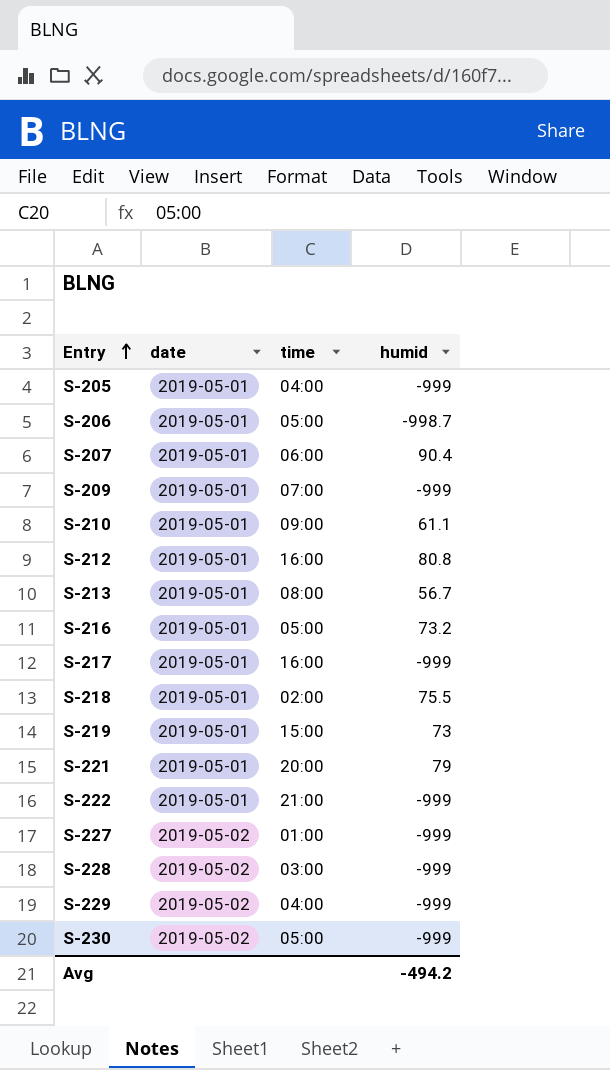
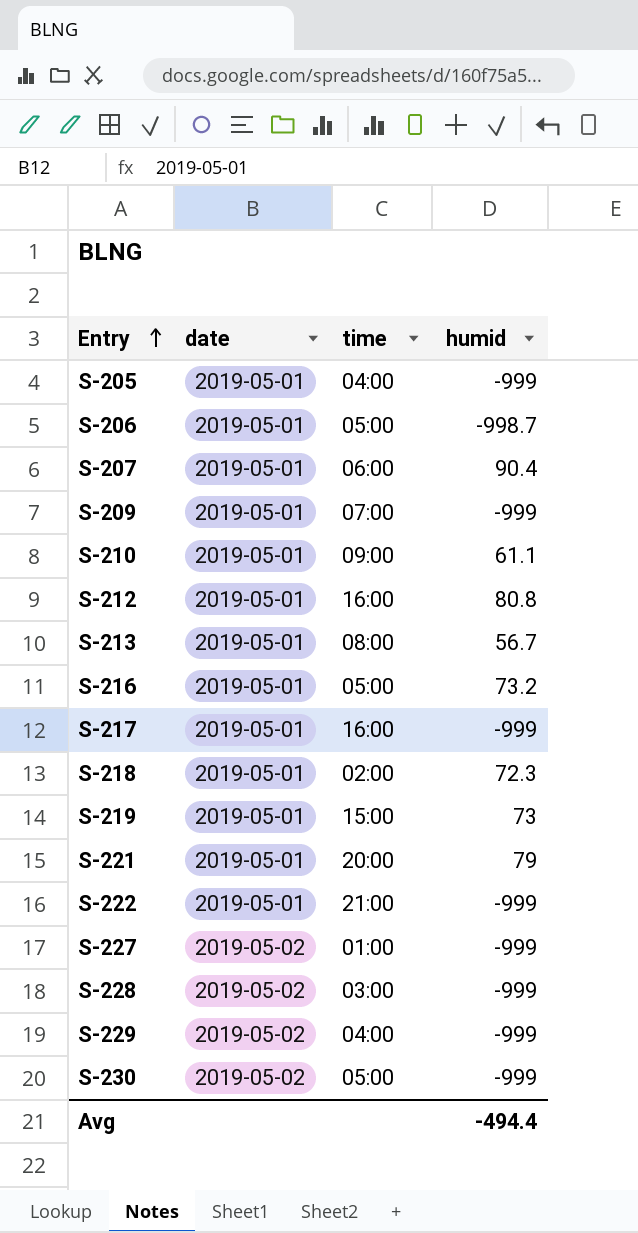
S-218 | humid: 75.5 -> 72.3
Avg | humid: -494.2 -> -494.4

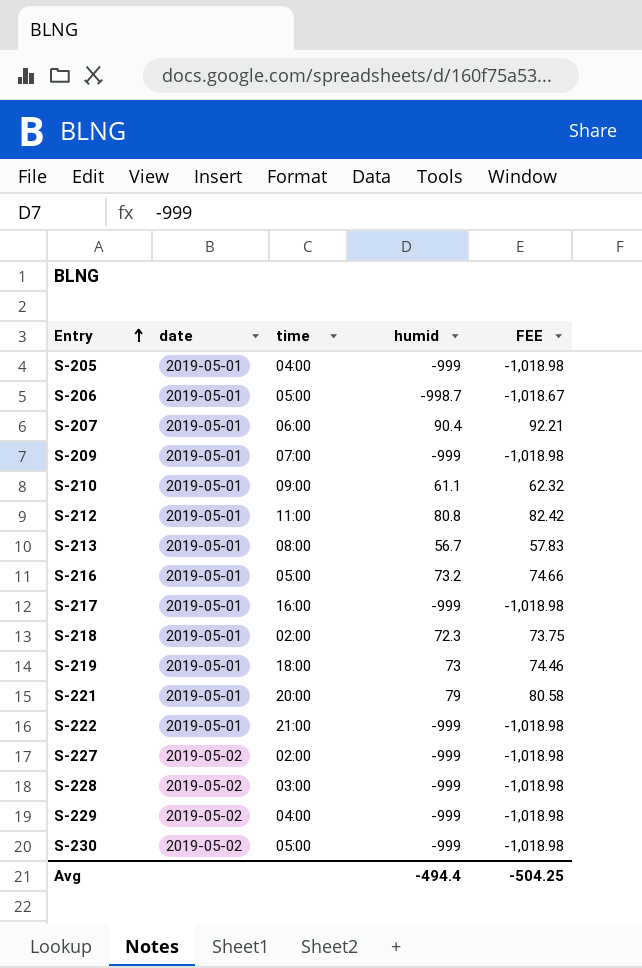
column FEE | formula: none -> [humid] * 1.02
S-212 | time: 16:00 -> 11:00
S-219 | time: 15:00 -> 18:00
S-227 | time: 01:00 -> 02:00

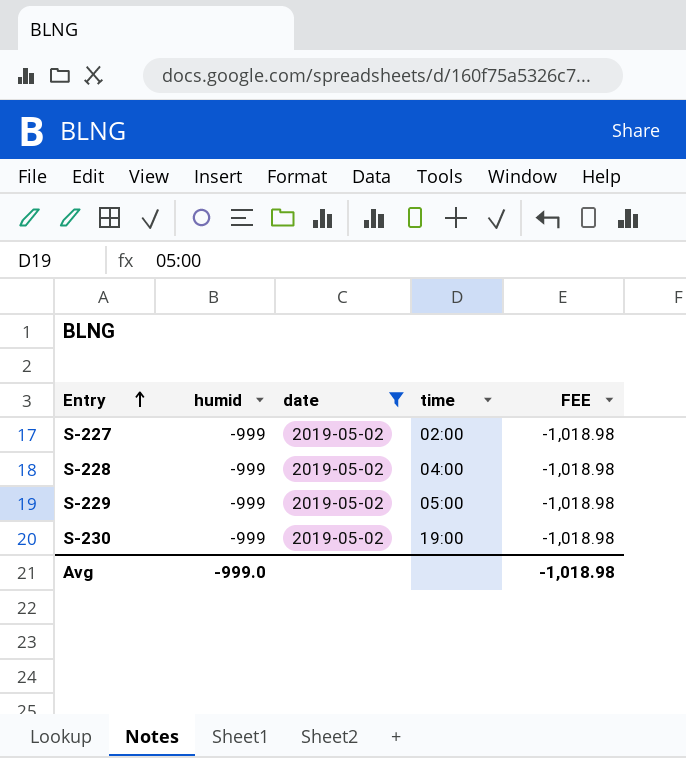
filter: none -> date = 2019-05-02
column humid | position: 4 -> 2
S-228 | time: 03:00 -> 04:00
S-229 | time: 04:00 -> 05:00
S-230 | time: 05:00 -> 19:00
Avg | humid: -494.4 -> -999.0
Avg | FEE: -504.25 -> -1,018.98

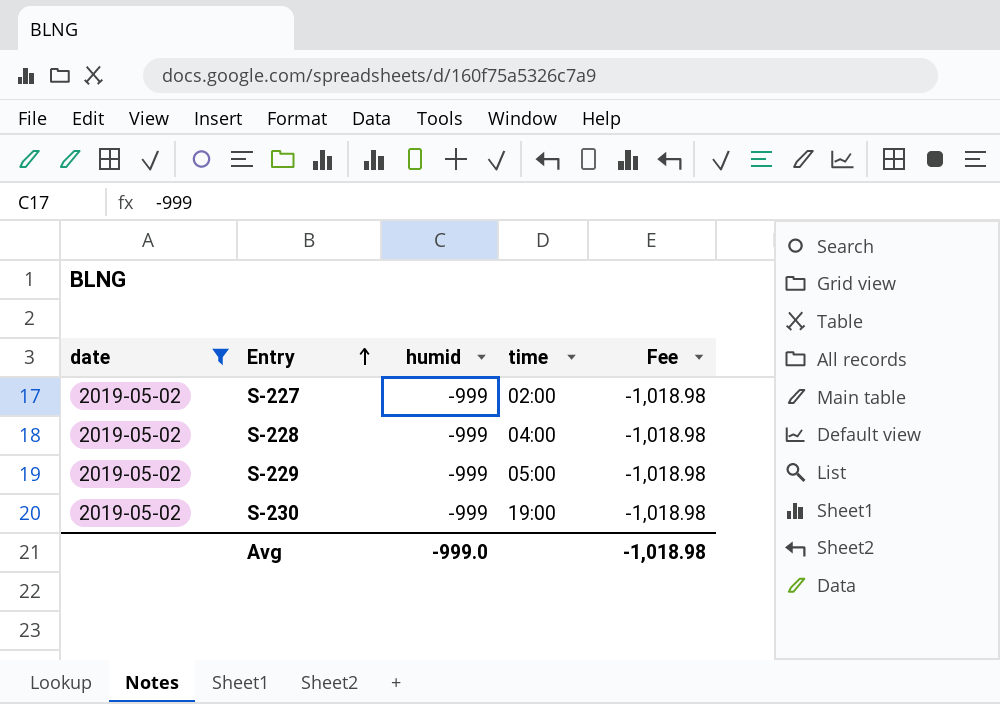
column date | position: 3 -> 1
column name: FEE -> Fee

